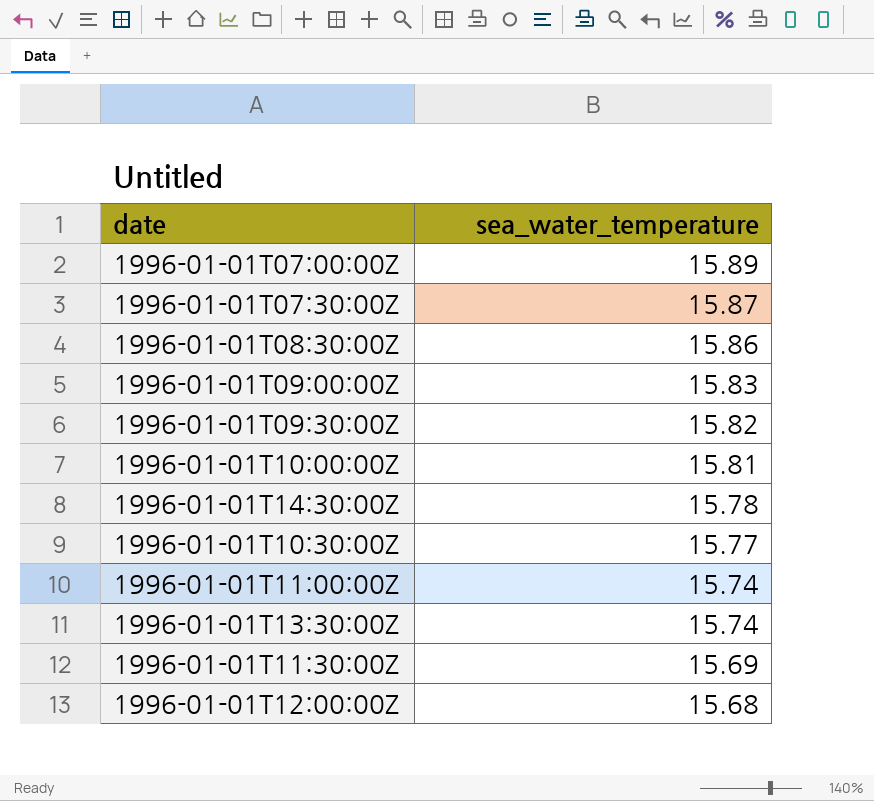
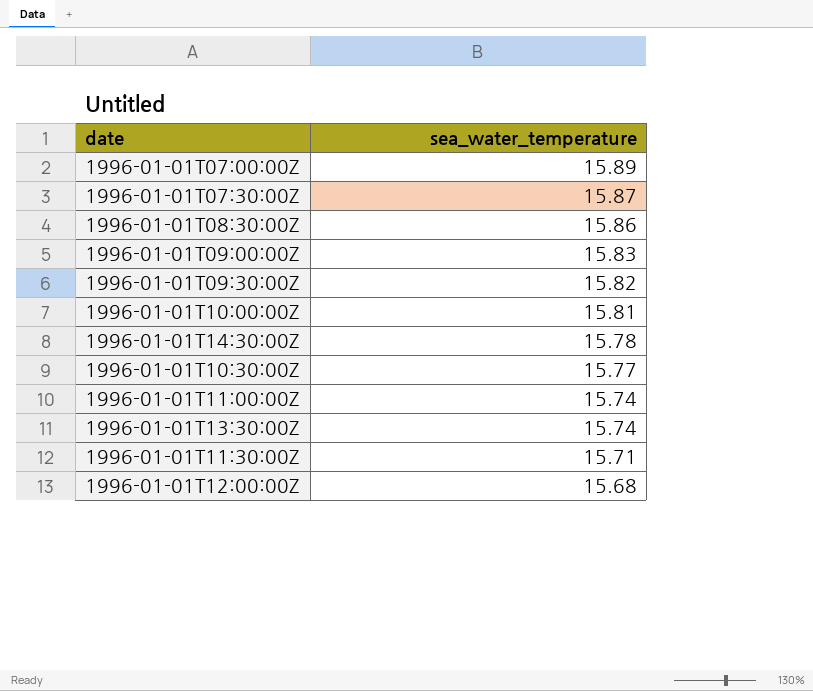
1996-01-01T11:30:00Z | sea_water_temperature: 15.69 -> 15.71

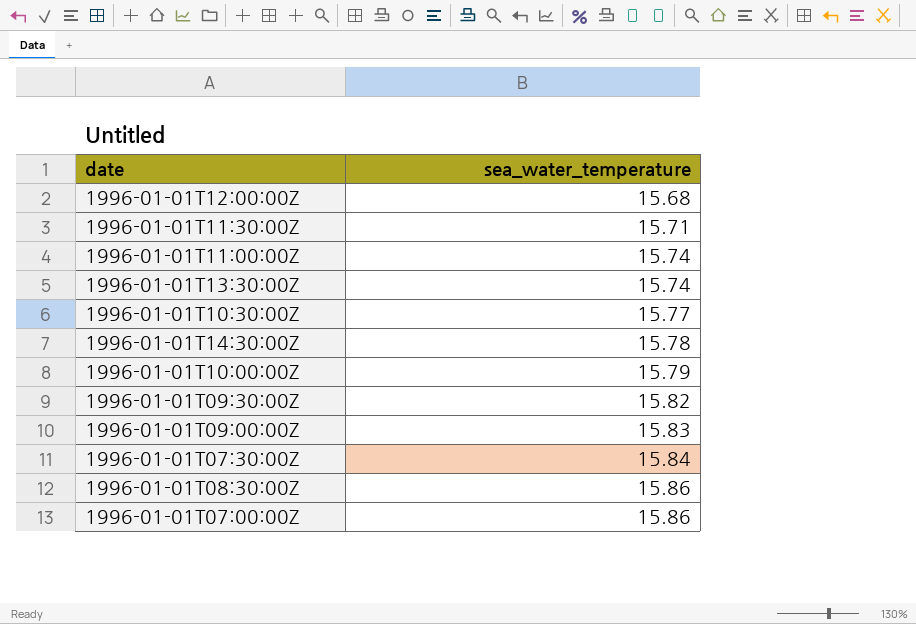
row order: sea_water_temperature descending -> sea_water_temperature ascending
1996-01-01T10:00:00Z | sea_water_temperature: 15.81 -> 15.79
1996-01-01T07:30:00Z | sea_water_temperature: 15.87 -> 15.84
1996-01-01T07:00:00Z | sea_water_temperature: 15.89 -> 15.86

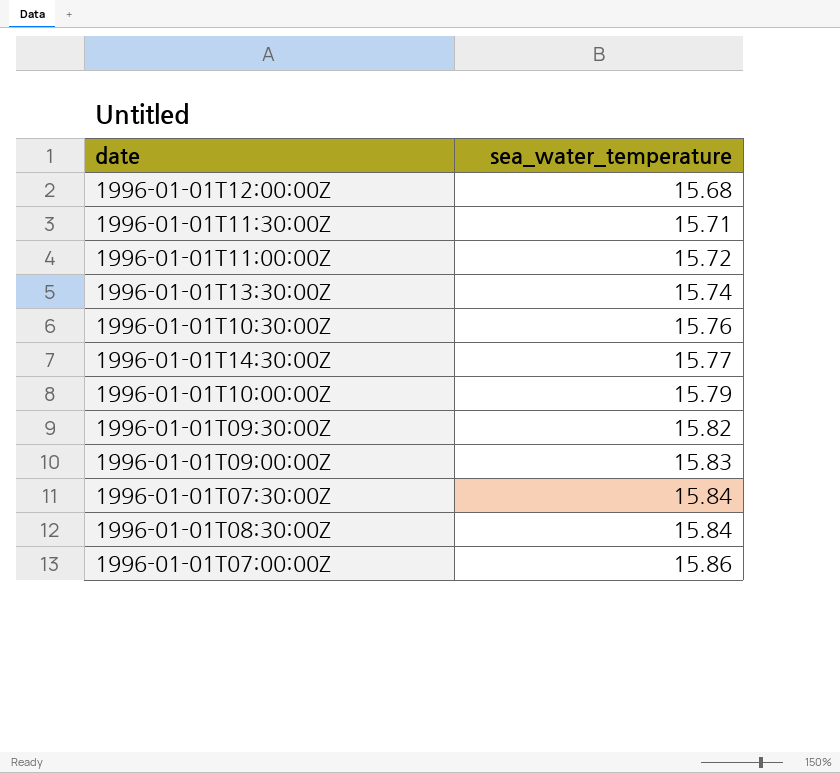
1996-01-01T11:00:00Z | sea_water_temperature: 15.74 -> 15.72
1996-01-01T10:30:00Z | sea_water_temperature: 15.77 -> 15.76
1996-01-01T14:30:00Z | sea_water_temperature: 15.78 -> 15.77
1996-01-01T08:30:00Z | sea_water_temperature: 15.86 -> 15.84

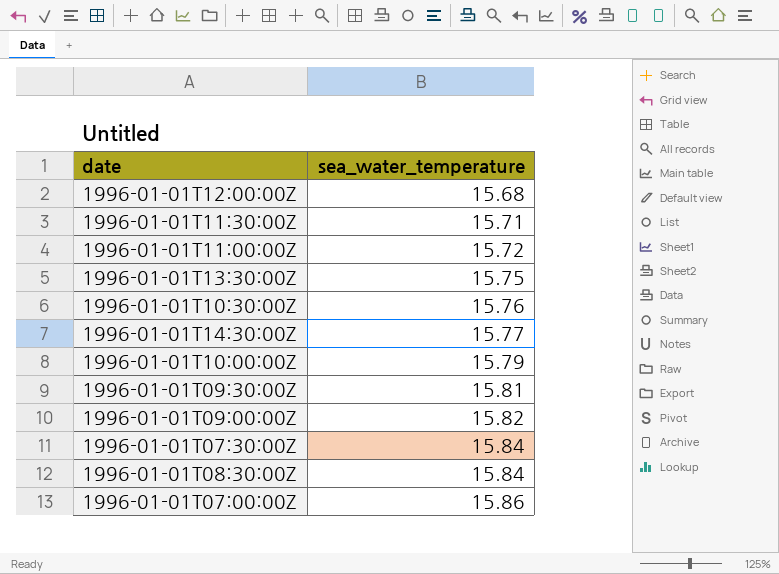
1996-01-01T13:30:00Z | sea_water_temperature: 15.74 -> 15.75
1996-01-01T09:30:00Z | sea_water_temperature: 15.82 -> 15.81
1996-01-01T09:00:00Z | sea_water_temperature: 15.83 -> 15.82

